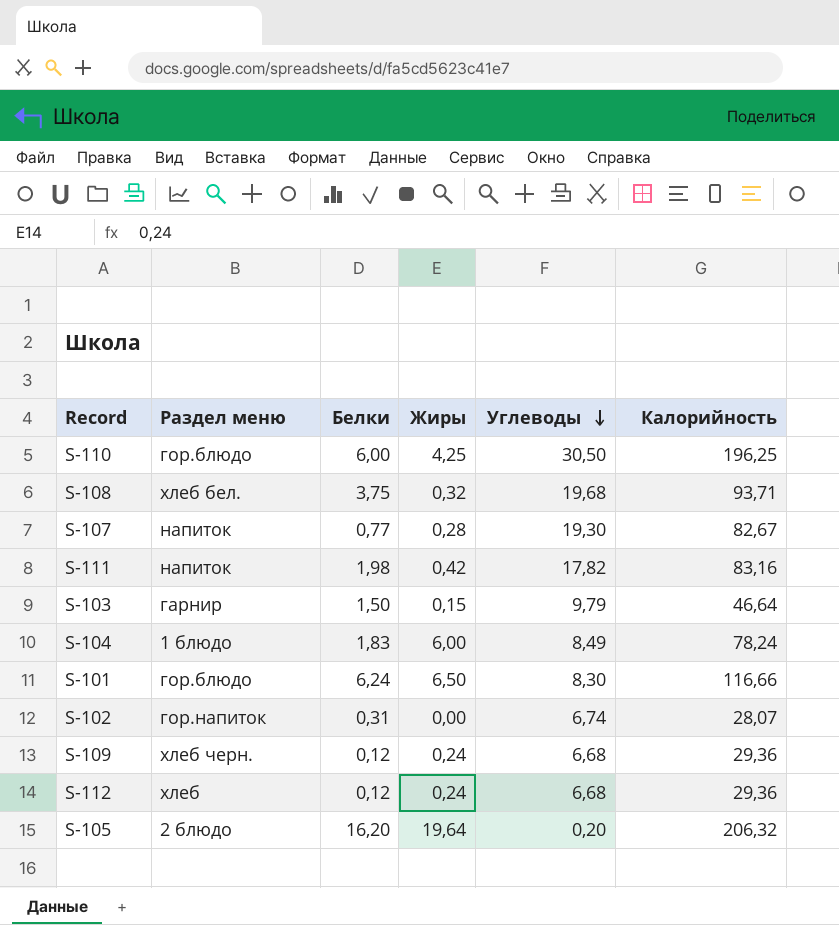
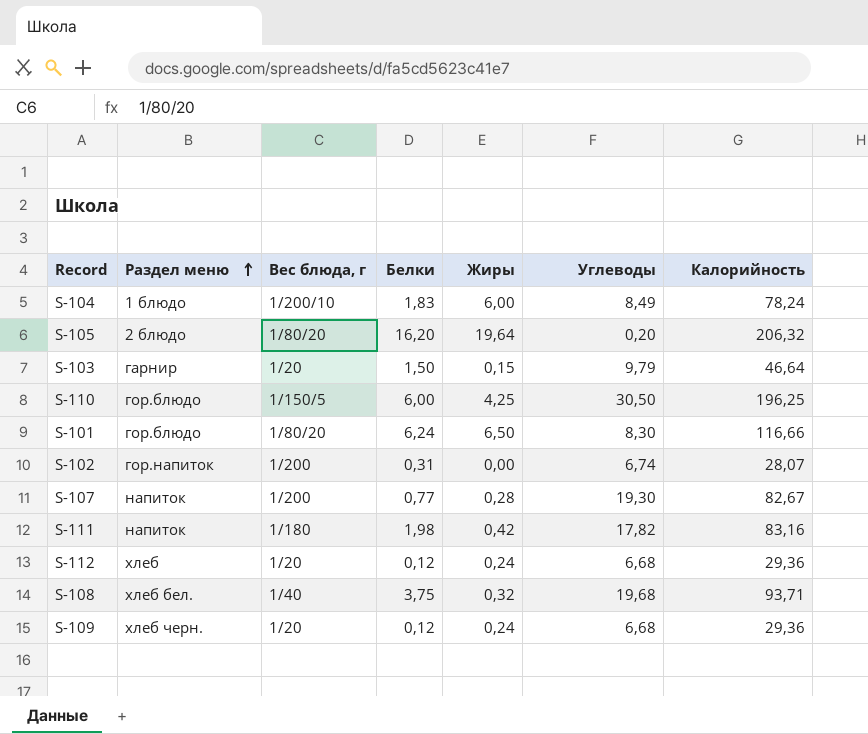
row order: Углеводы descending -> Раздел меню ascending
column Вес блюда, г | position: none -> 3

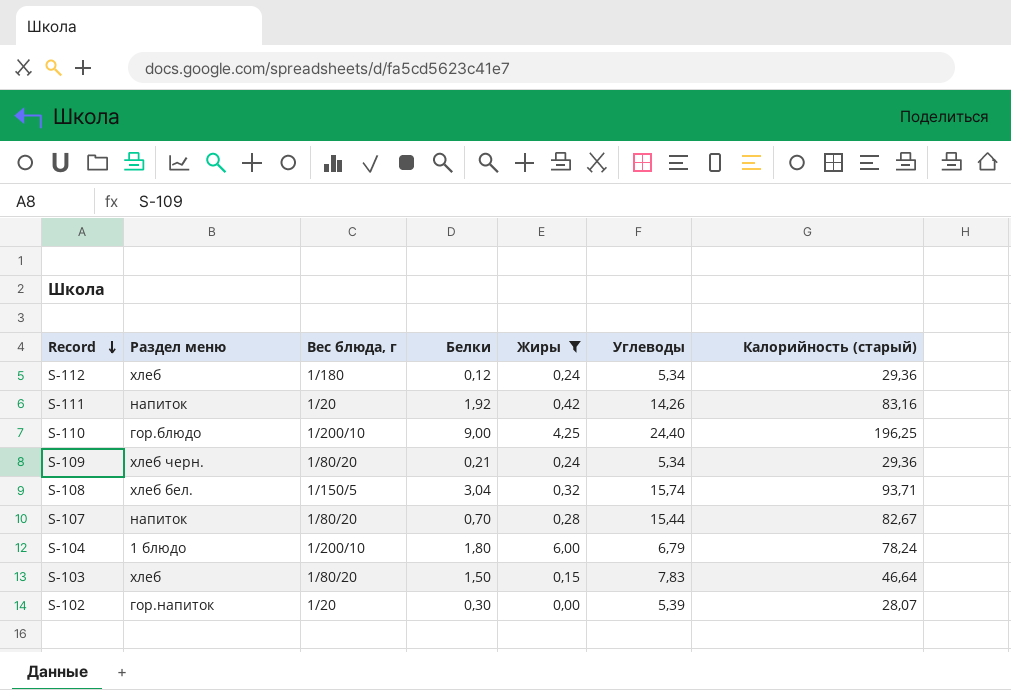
filter: none -> Жиры <= 6,00
row order: Раздел меню ascending -> Record descending
column name: Калорийность -> Калорийность (старый)
S-112 | Вес блюда, г: 1/20 -> 1/180
S-112 | Углеводы: 6,68 -> 5,34
S-111 | Вес блюда, г: 1/180 -> 1/20
S-111 | Белки: 1,98 -> 1,92
S-111 | Углеводы: 17,82 -> 14,26
S-110 | Вес блюда, г: 1/150/5 -> 1/200/10
S-110 | Белки: 6,00 -> 9,00
S-110 | Углеводы: 30,50 -> 24,40
S-109 | Вес блюда, г: 1/20 -> 1/80/20
S-109 | Белки: 0,12 -> 0,21
S-109 | Углеводы: 6,68 -> 5,34
S-108 | Вес блюда, г: 1/40 -> 1/150/5
S-108 | Белки: 3,75 -> 3,04
S-108 | Углеводы: 19,68 -> 15,74
S-107 | Вес блюда, г: 1/200 -> 1/80/20
S-107 | Белки: 0,77 -> 0,70
S-107 | Углеводы: 19,30 -> 15,44
S-104 | Белки: 1,83 -> 1,80
S-104 | Углеводы: 8,49 -> 6,79
S-103 | Раздел меню: гарнир -> хлеб
S-103 | Вес блюда, г: 1/20 -> 1/80/20
S-103 | Углеводы: 9,79 -> 7,83
S-102 | Вес блюда, г: 1/200 -> 1/20
S-102 | Белки: 0,31 -> 0,30
S-102 | Углеводы: 6,74 -> 5,39

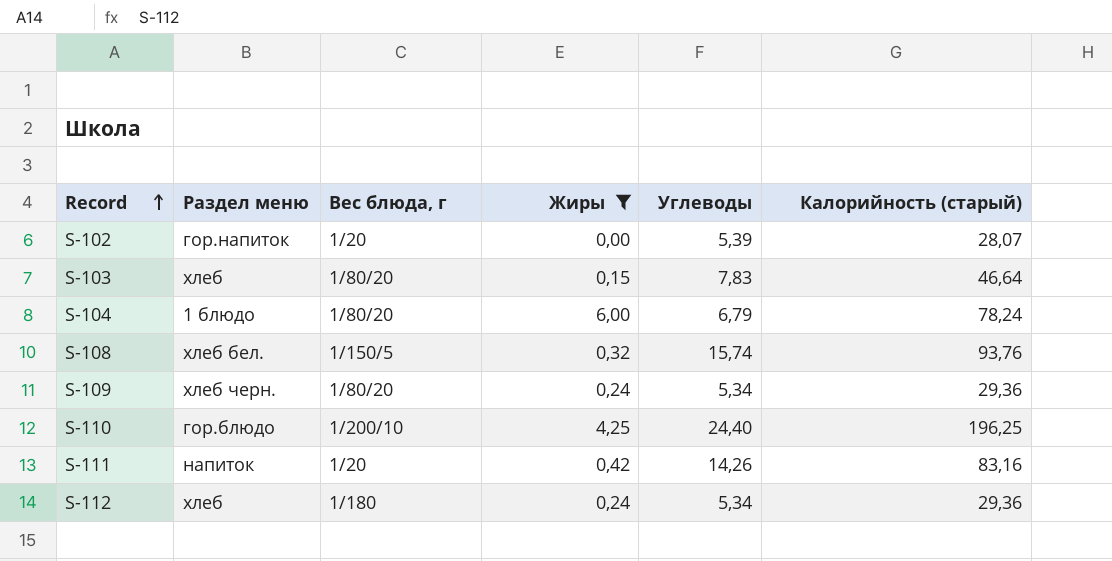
row order: Record descending -> Record ascending
column Белки | position: 4 -> none
row S-107: напиток | 1/80/20 | 0,70 | 0,28 | 15,44 | 82,67 -> none
S-104 | Вес блюда, г: 1/200/10 -> 1/80/20
S-108 | Калорийность (старый): 93,71 -> 93,76

